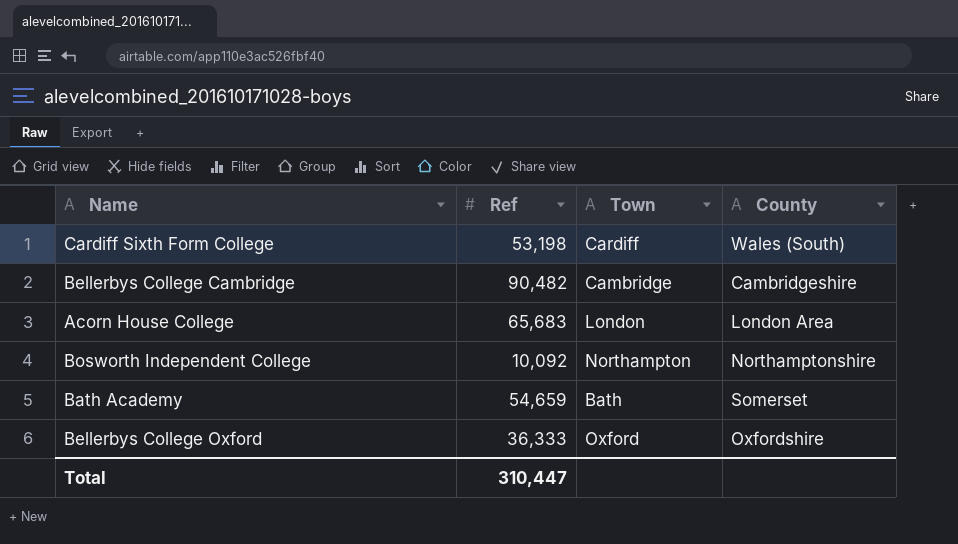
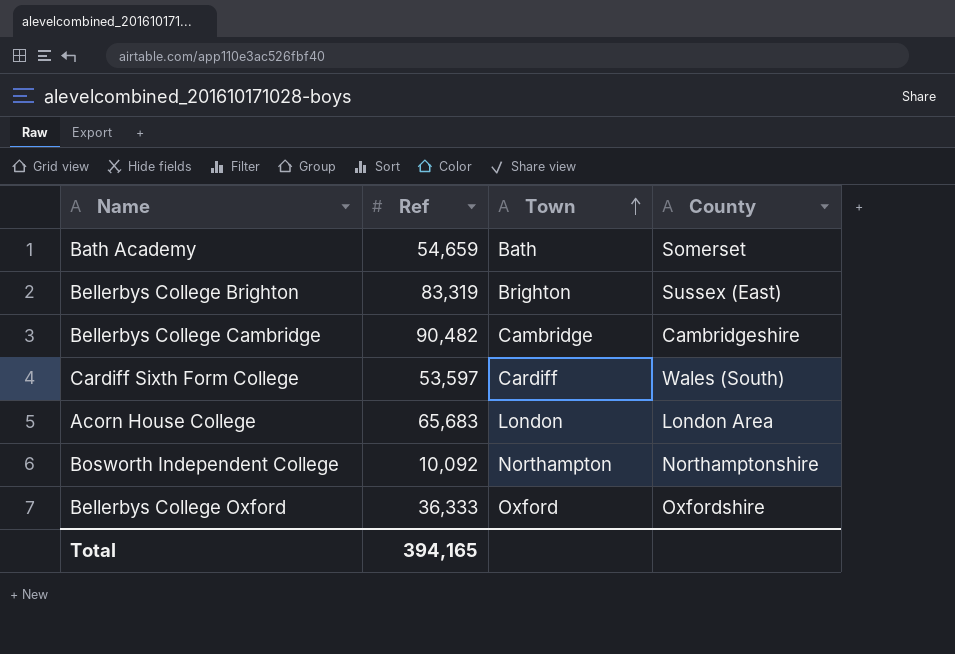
row order: none -> Town ascending
row Bellerbys College Brighton: none -> 83,319 | Brighton | Sussex (East)
Cardiff Sixth Form College | Ref: 53,198 -> 53,597
Total | Ref: 310,447 -> 394,165

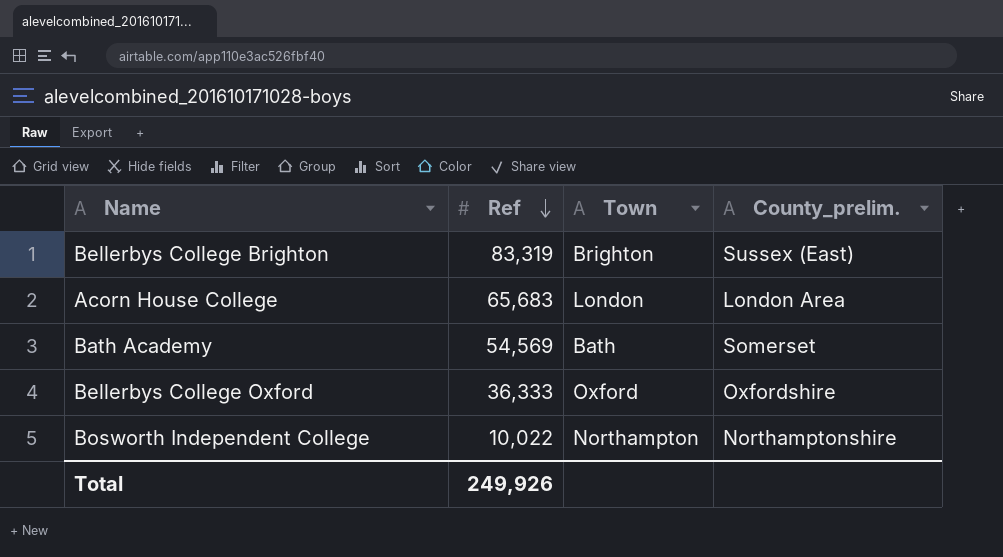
row order: Town ascending -> Ref descending
column name: County -> County_prelim.
row Bellerbys College Cambridge: 90,482 | Cambridge | Cambridgeshire -> none
row Cardiff Sixth Form College: 53,597 | Cardiff | Wales (South) -> none
Bath Academy | Ref: 54,659 -> 54,569
Bosworth Independent College | Ref: 10,092 -> 10,022
Total | Ref: 394,165 -> 249,926

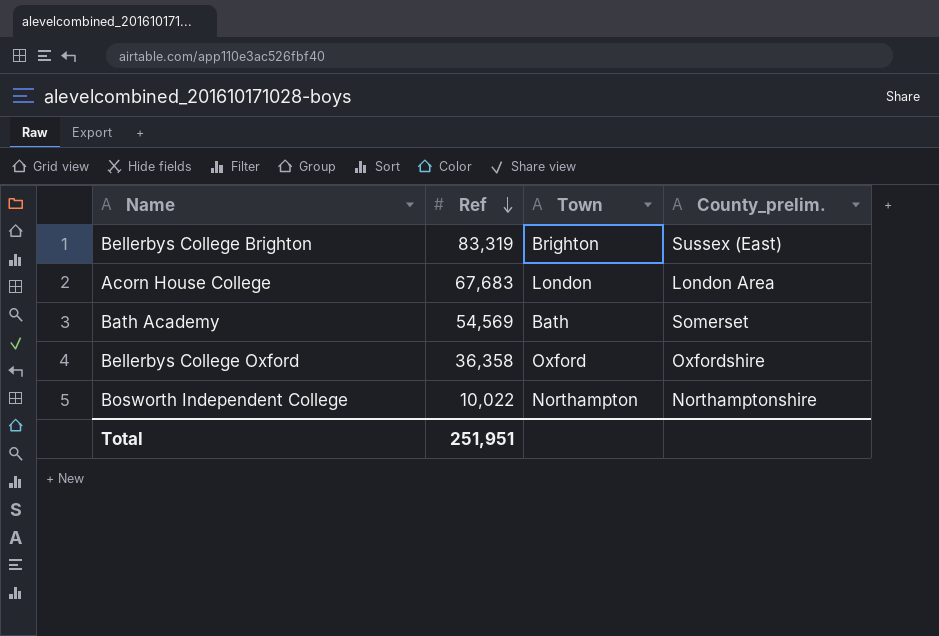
Acorn House College | Ref: 65,683 -> 67,683
Bellerbys College Oxford | Ref: 36,333 -> 36,358
Total | Ref: 249,926 -> 251,951

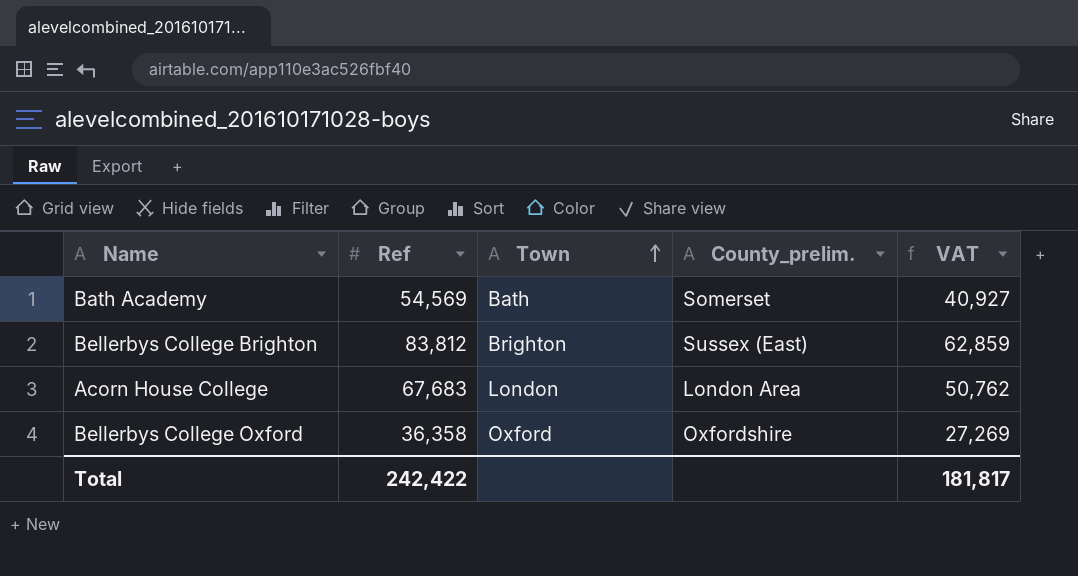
row order: Ref descending -> Town ascending
column VAT | formula: none -> [Ref] * 0.75
row Bosworth Independent College: 10,022 | Northampton | Northamptonshire -> none
Bellerbys College Brighton | Ref: 83,319 -> 83,812
Total | Ref: 251,951 -> 242,422

